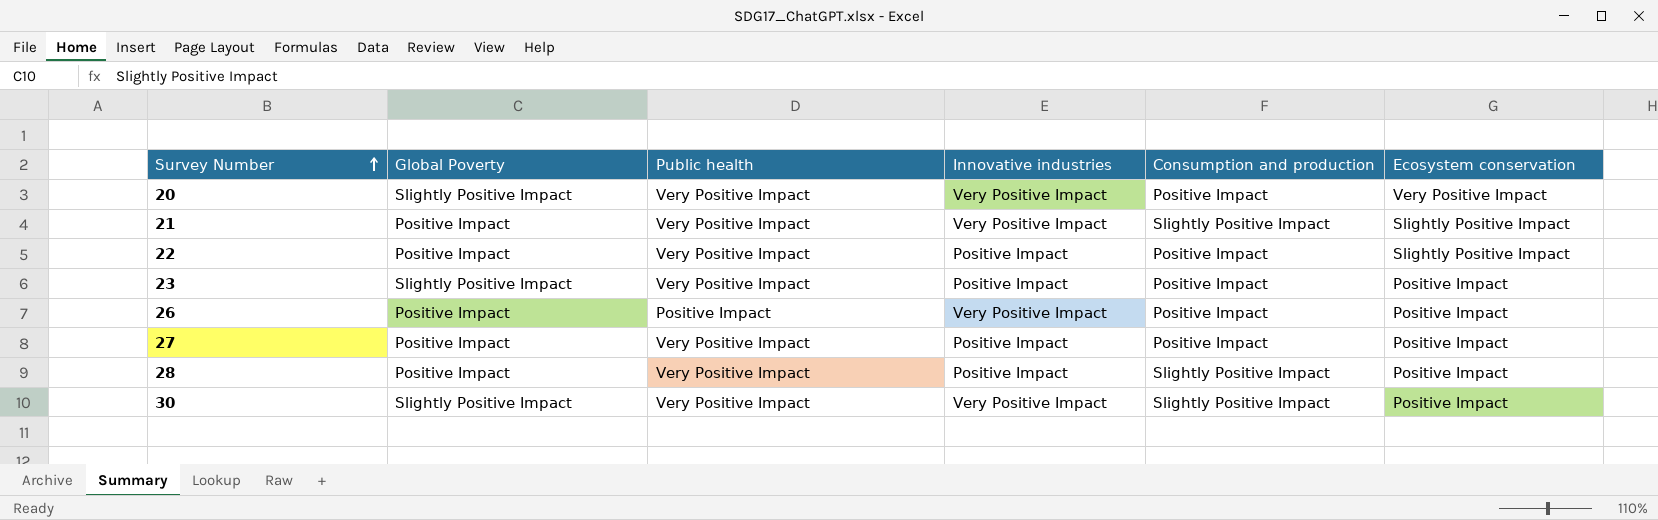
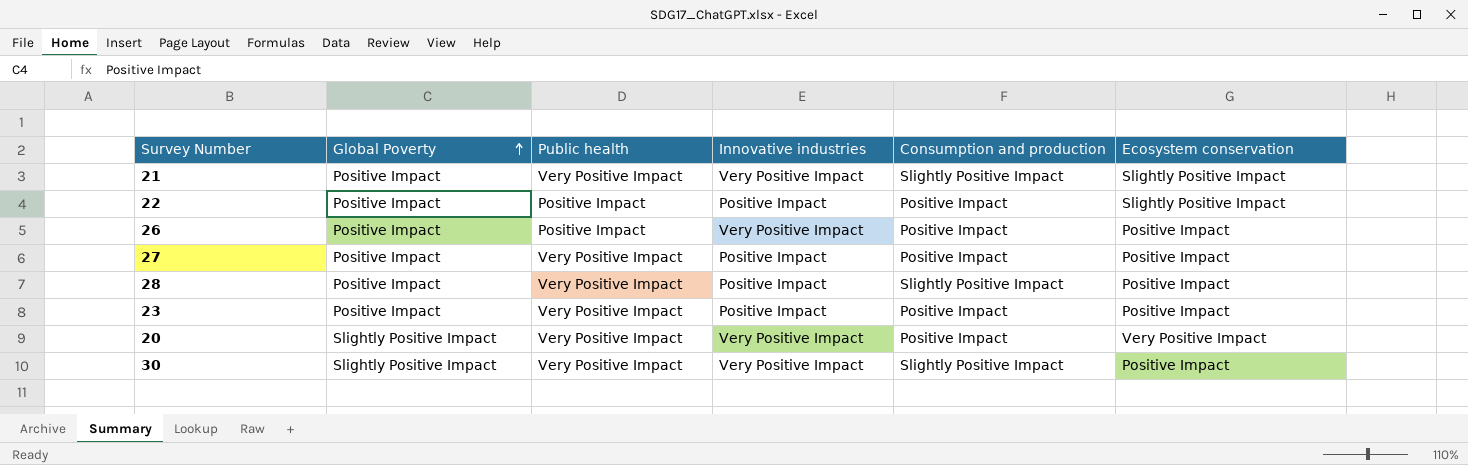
row order: Survey Number ascending -> Global Poverty ascending
22 | Public health: Very Positive Impact -> Positive Impact
23 | Global Poverty: Slightly Positive Impact -> Positive Impact

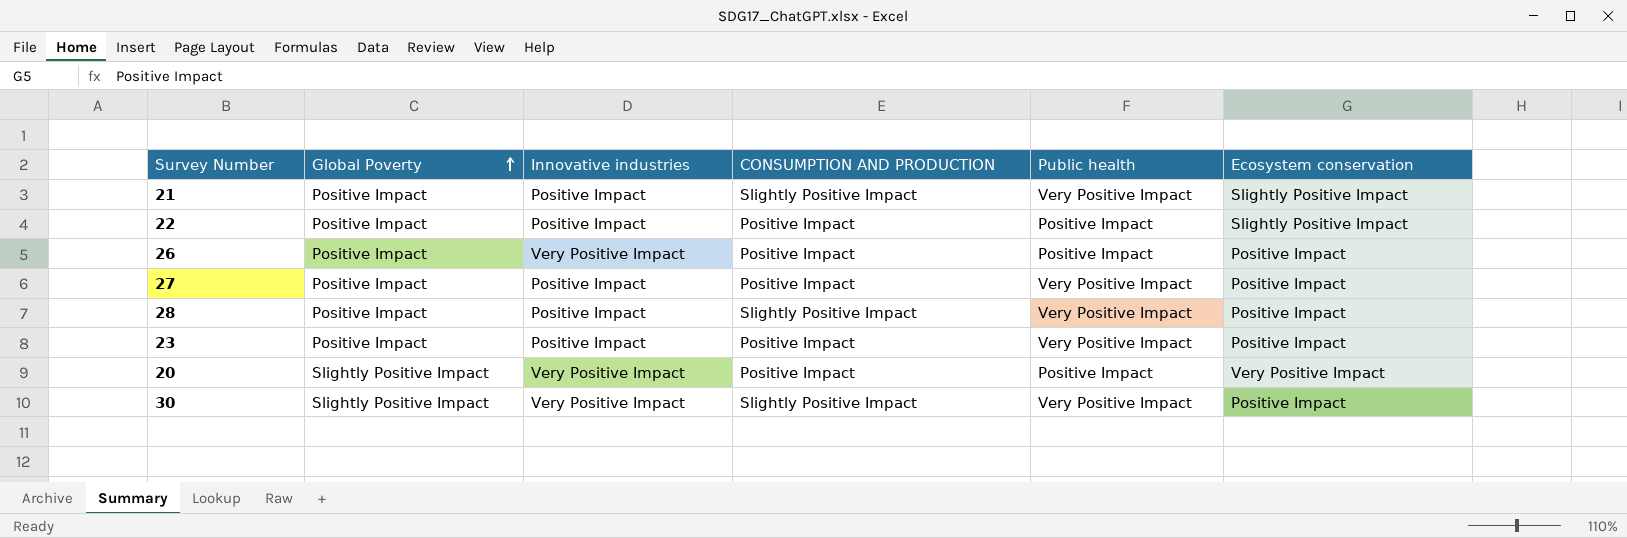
column name: Consumption and production -> CONSUMPTION AND PRODUCTION
column Public health | position: 3 -> 5
21 | Innovative industries: Very Positive Impact -> Positive Impact
20 | Public health: Very Positive Impact -> Positive Impact

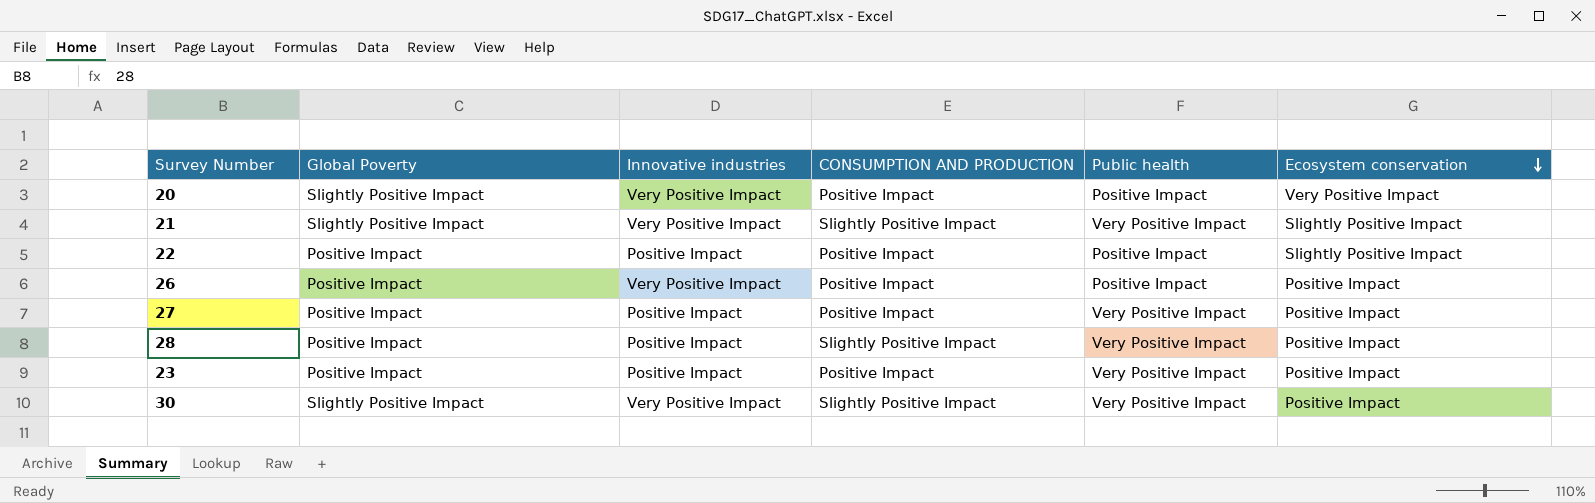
row order: Global Poverty ascending -> Ecosystem conservation descending
21 | Global Poverty: Positive Impact -> Slightly Positive Impact
21 | Innovative industries: Positive Impact -> Very Positive Impact

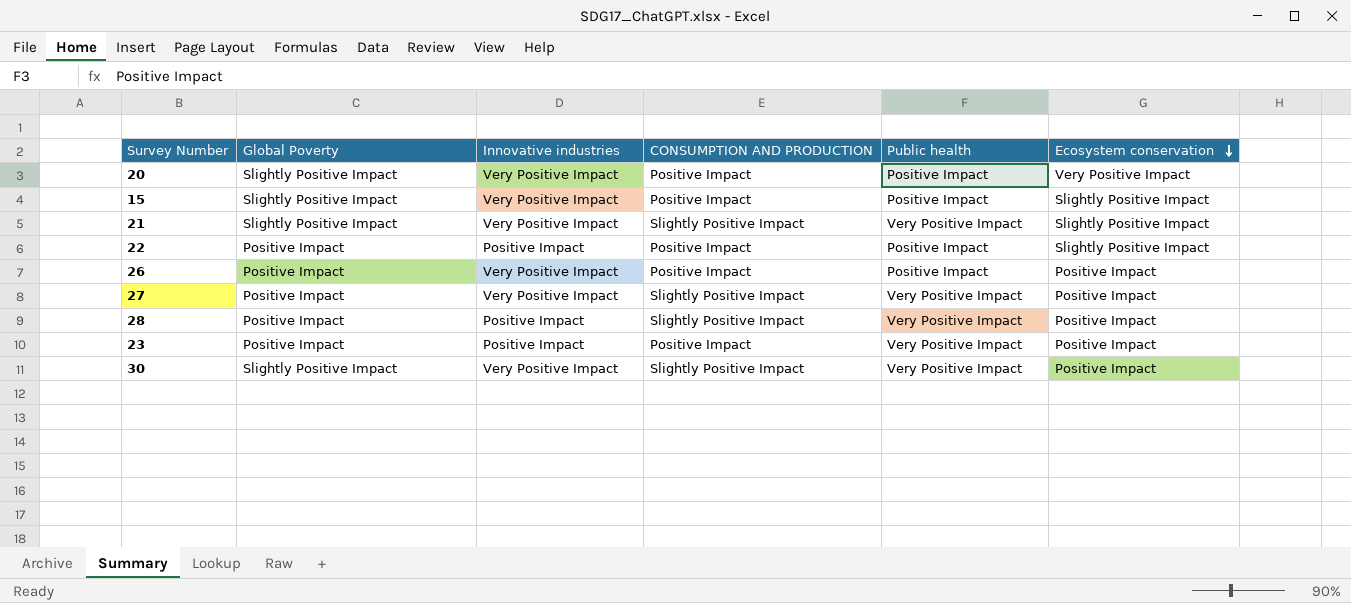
row 15: none -> Slightly Positive Impact | Very Positive Impact | Positive Impact | Positive Impact | Slightly Positive Impact
27 | Innovative industries: Positive Impact -> Very Positive Impact
27 | CONSUMPTION AND PRODUCTION: Positive Impact -> Slightly Positive Impact

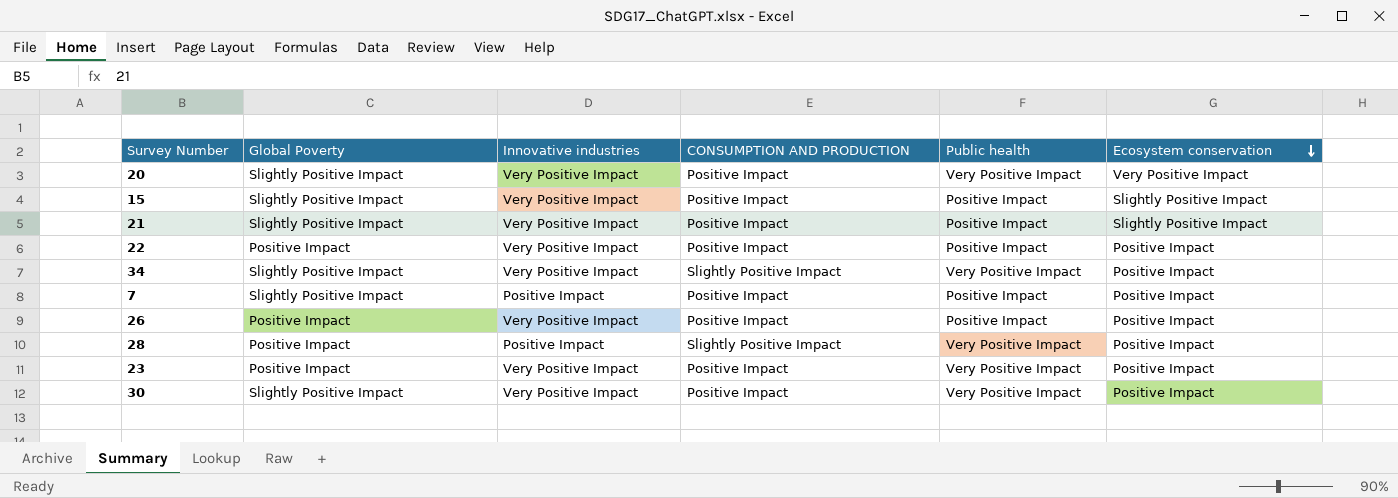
row 27: Positive Impact | Very Positive Impact | Slightly Positive Impact | Very Positive Impact | Positive Impact -> none
20 | Public health: Positive Impact -> Very Positive Impact
21 | CONSUMPTION AND PRODUCTION: Slightly Positive Impact -> Positive Impact
21 | Public health: Very Positive Impact -> Positive Impact
22 | Innovative industries: Positive Impact -> Very Positive Impact
22 | Ecosystem conservation: Slightly Positive Impact -> Positive Impact
row 34: none -> Slightly Positive Impact | Very Positive Impact | Slightly Positive Impact | Very Positive Impact | Positive Impact
row 7: none -> Slightly Positive Impact | Positive Impact | Positive Impact | Positive Impact | Positive Impact
23 | Innovative industries: Positive Impact -> Very Positive Impact
30 | CONSUMPTION AND PRODUCTION: Slightly Positive Impact -> Positive Impact

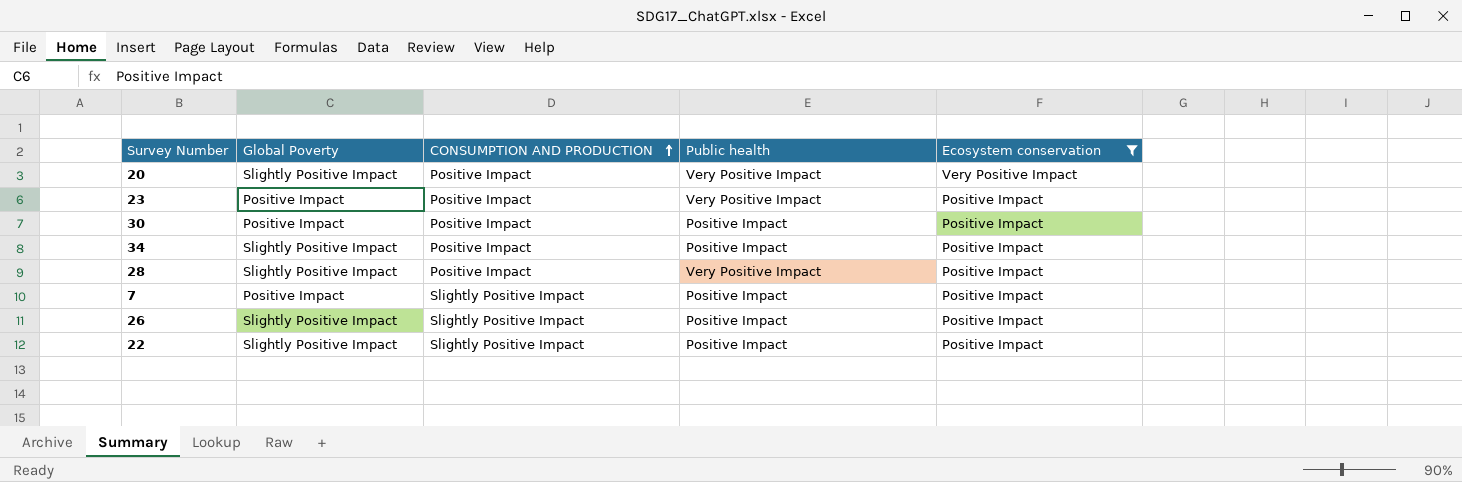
filter: none -> Ecosystem conservation != Slightly Positive Impact
row order: Ecosystem conservation descending -> CONSUMPTION AND PRODUCTION ascending
column Innovative industries | position: 3 -> none
30 | Global Poverty: Slightly Positive Impact -> Positive Impact
30 | Public health: Very Positive Impact -> Positive Impact
34 | CONSUMPTION AND PRODUCTION: Slightly Positive Impact -> Positive Impact
34 | Public health: Very Positive Impact -> Positive Impact
28 | Global Poverty: Positive Impact -> Slightly Positive Impact
28 | CONSUMPTION AND PRODUCTION: Slightly Positive Impact -> Positive Impact
7 | Global Poverty: Slightly Positive Impact -> Positive Impact
7 | CONSUMPTION AND PRODUCTION: Positive Impact -> Slightly Positive Impact
26 | Global Poverty: Positive Impact -> Slightly Positive Impact
26 | CONSUMPTION AND PRODUCTION: Positive Impact -> Slightly Positive Impact
22 | Global Poverty: Positive Impact -> Slightly Positive Impact
22 | CONSUMPTION AND PRODUCTION: Positive Impact -> Slightly Positive Impact

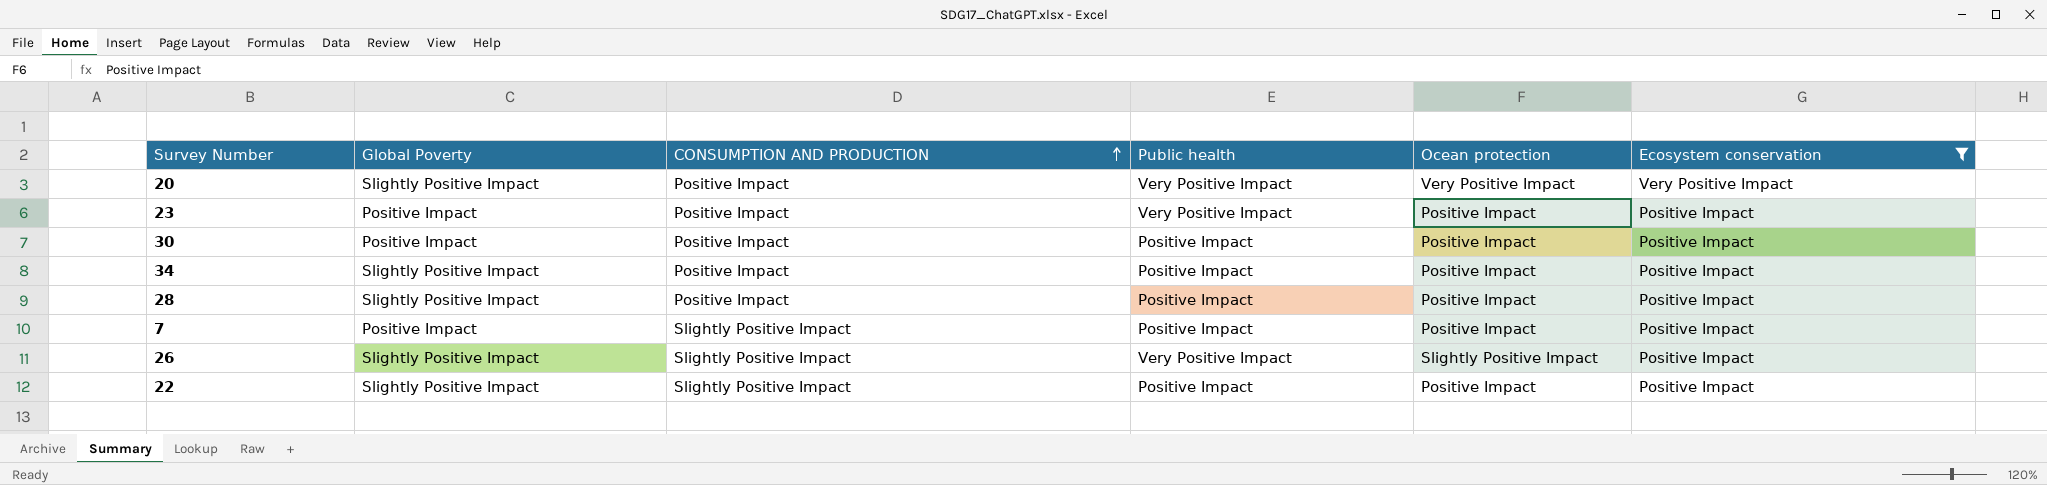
column Ocean protection | position: none -> 5
28 | Public health: Very Positive Impact -> Positive Impact
26 | Public health: Positive Impact -> Very Positive Impact

